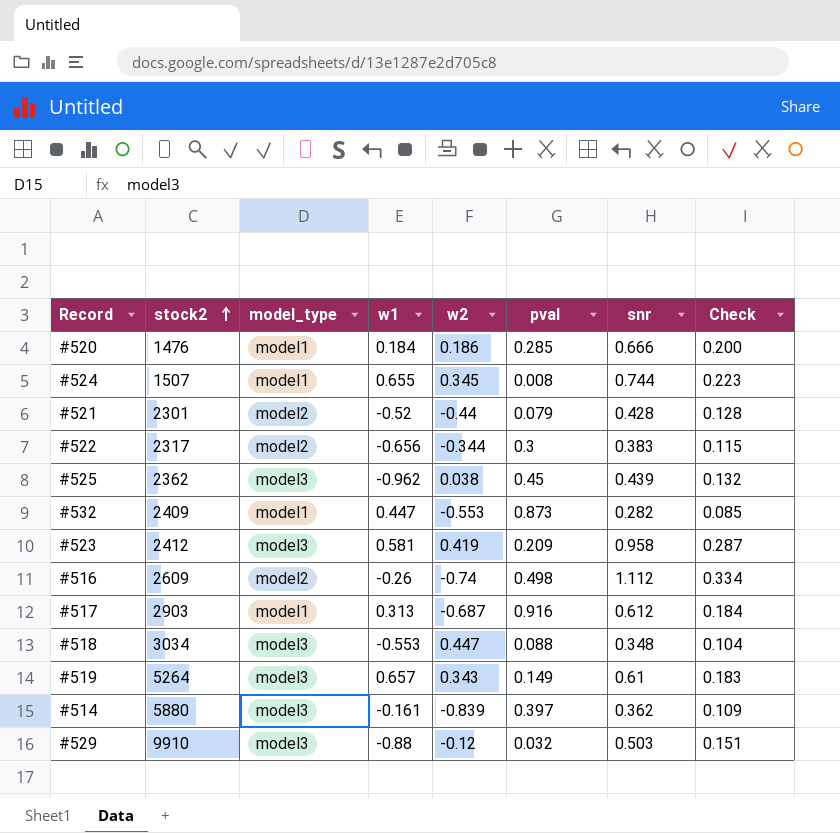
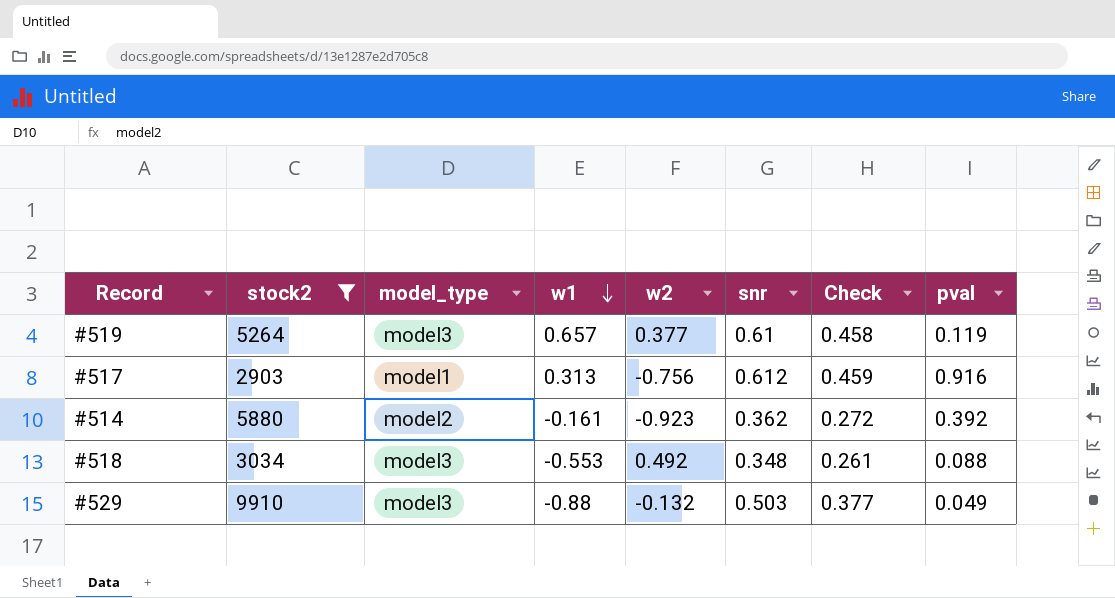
filter: none -> stock2 >= 2903
row order: stock2 ascending -> w1 descending
column Check | formula: [snr] * 0.3 -> [snr] * 0.75
column pval | position: 6 -> 8
#519 | w2: 0.343 -> 0.377
#519 | pval: 0.149 -> 0.119
#517 | w2: -0.687 -> -0.756
#514 | model_type: model3 -> model2
#514 | w2: -0.839 -> -0.923
#514 | pval: 0.397 -> 0.392
#518 | w2: 0.447 -> 0.492
#529 | w2: -0.12 -> -0.132
#529 | pval: 0.032 -> 0.049

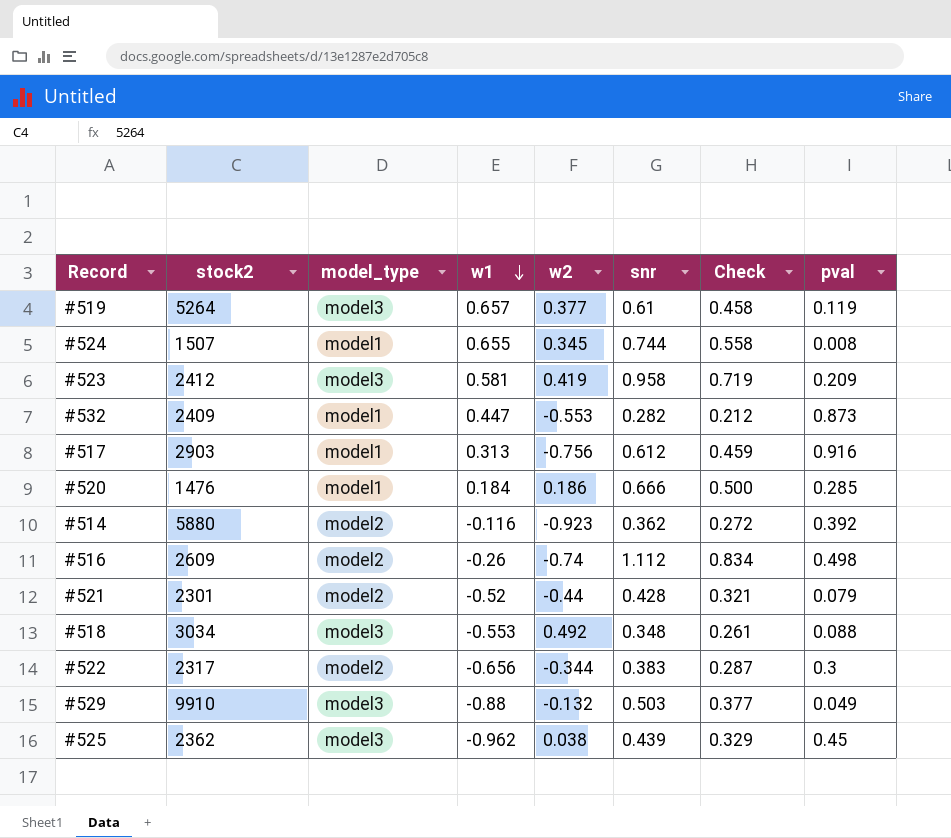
filter: stock2 >= 2903 -> none
#514 | w1: -0.161 -> -0.116

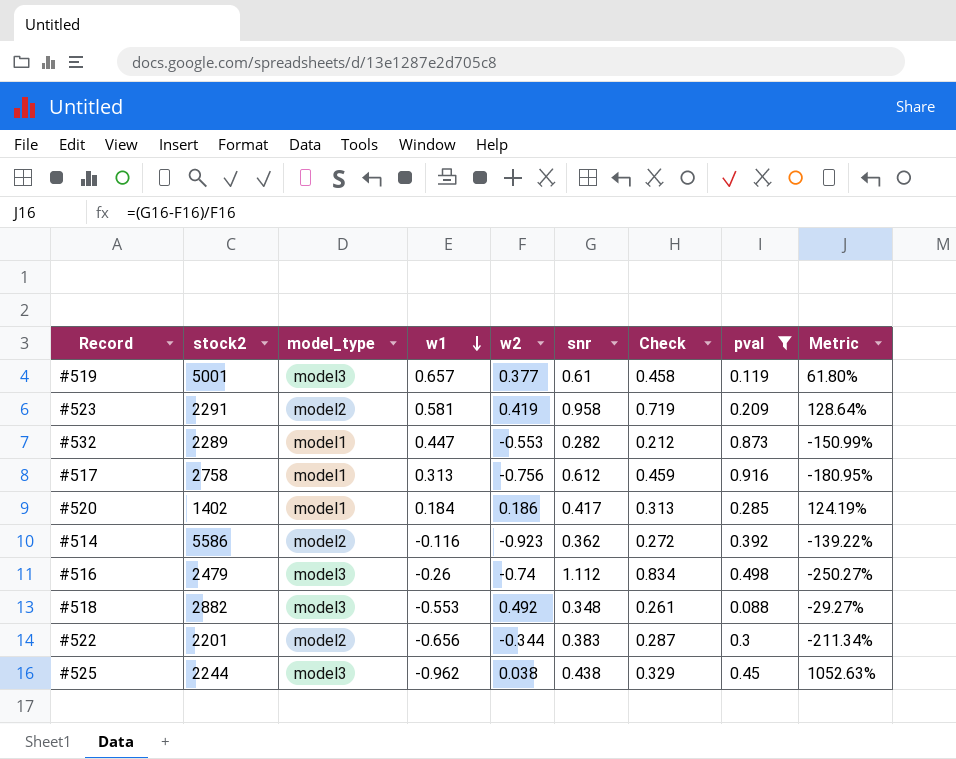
filter: none -> pval >= 0.088
column Metric | formula: none -> ([snr] - [w2]) / [w2]
#519 | stock2: 5264 -> 5001
#523 | stock2: 2412 -> 2291
#523 | model_type: model3 -> model2
#532 | stock2: 2409 -> 2289
#517 | stock2: 2903 -> 2758
#520 | stock2: 1476 -> 1402
#520 | snr: 0.666 -> 0.417
#520 | Check: 0.500 -> 0.313
#514 | stock2: 5880 -> 5586
#516 | stock2: 2609 -> 2479
#516 | model_type: model2 -> model3
#518 | stock2: 3034 -> 2882
#522 | stock2: 2317 -> 2201
#525 | stock2: 2362 -> 2244
#525 | snr: 0.439 -> 0.438

